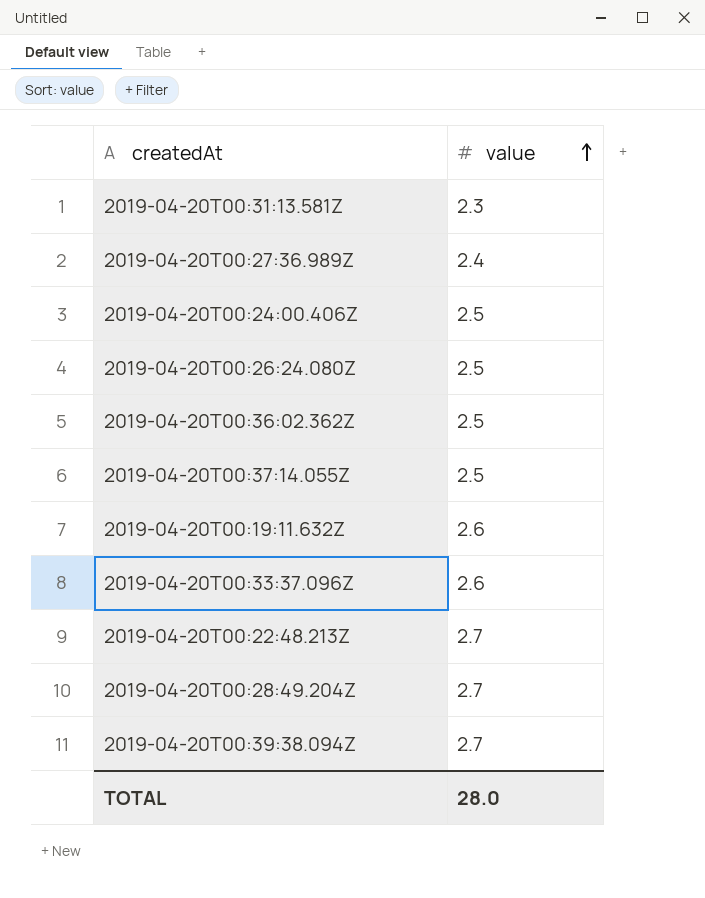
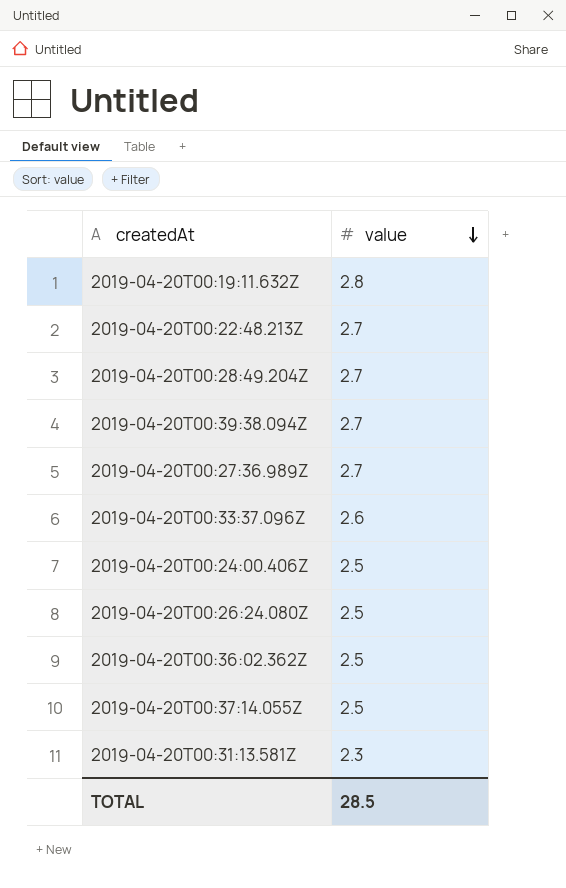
row order: value ascending -> value descending
2019-04-20T00:19:11.632Z | value: 2.6 -> 2.8
2019-04-20T00:27:36.989Z | value: 2.4 -> 2.7
TOTAL | value: 28.0 -> 28.5

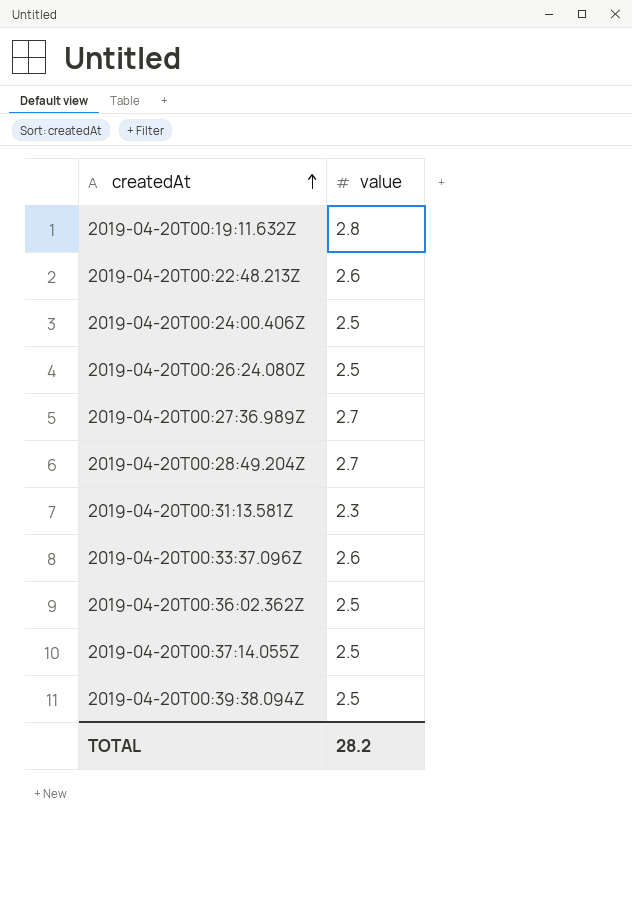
row order: value descending -> createdAt ascending
2019-04-20T00:22:48.213Z | value: 2.7 -> 2.6
2019-04-20T00:39:38.094Z | value: 2.7 -> 2.5
TOTAL | value: 28.5 -> 28.2

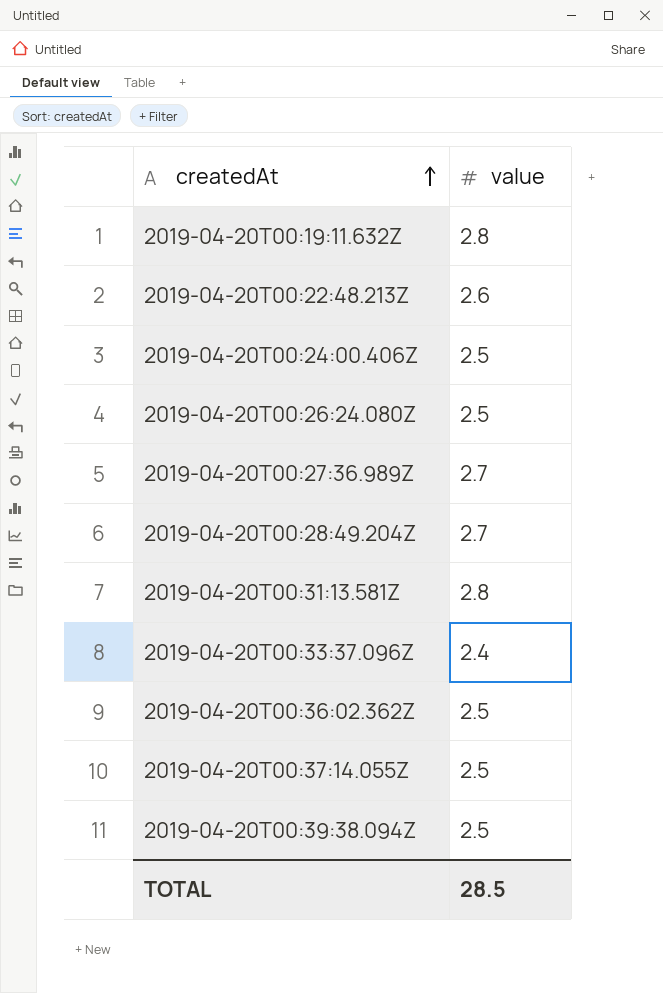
2019-04-20T00:31:13.581Z | value: 2.3 -> 2.8
2019-04-20T00:33:37.096Z | value: 2.6 -> 2.4
TOTAL | value: 28.2 -> 28.5

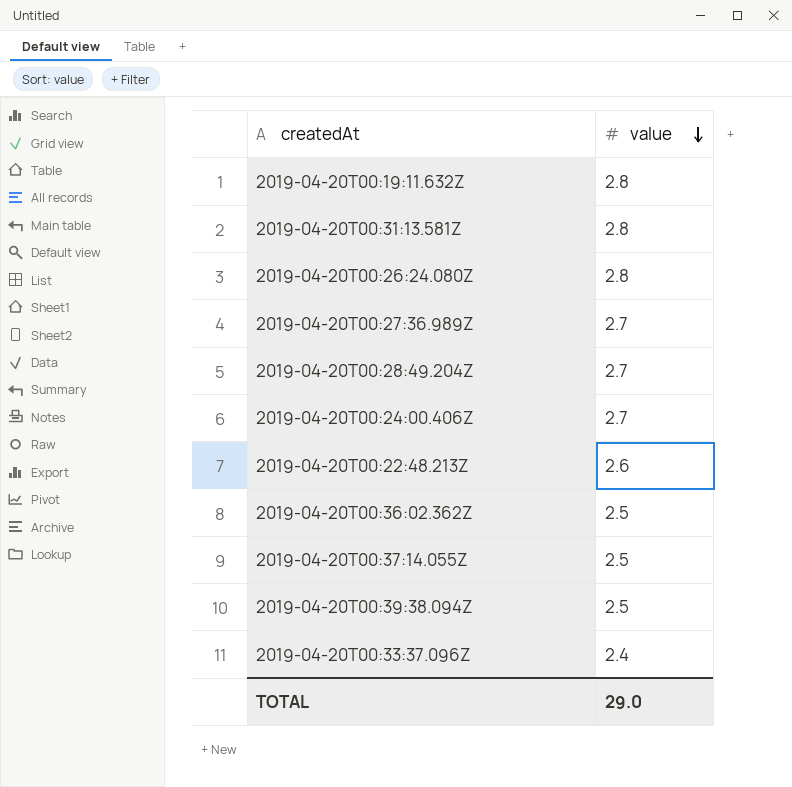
row order: createdAt ascending -> value descending
2019-04-20T00:26:24.080Z | value: 2.5 -> 2.8
2019-04-20T00:24:00.406Z | value: 2.5 -> 2.7
TOTAL | value: 28.5 -> 29.0

